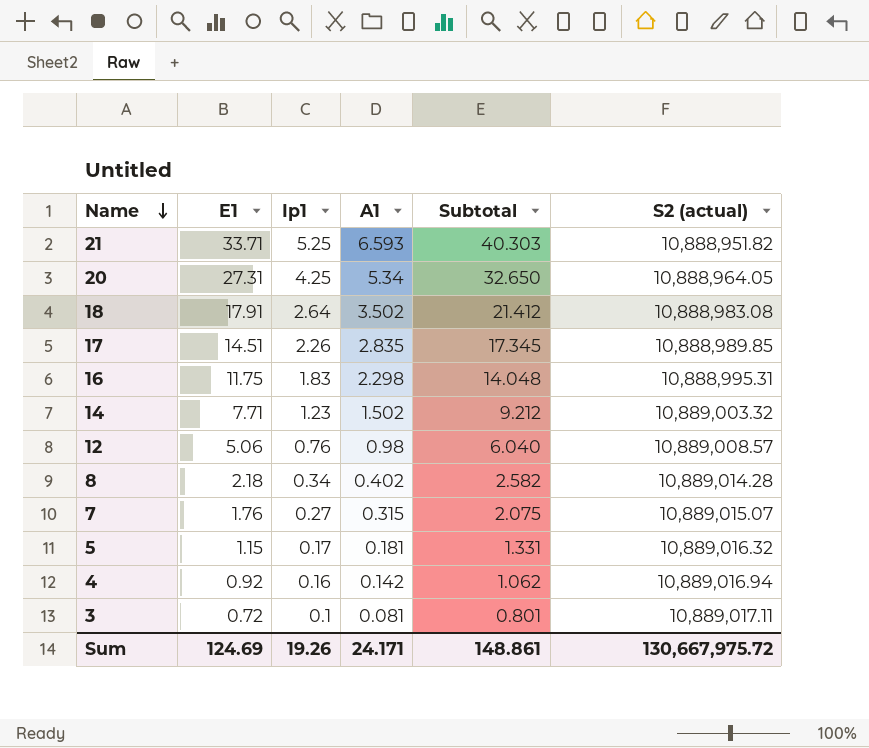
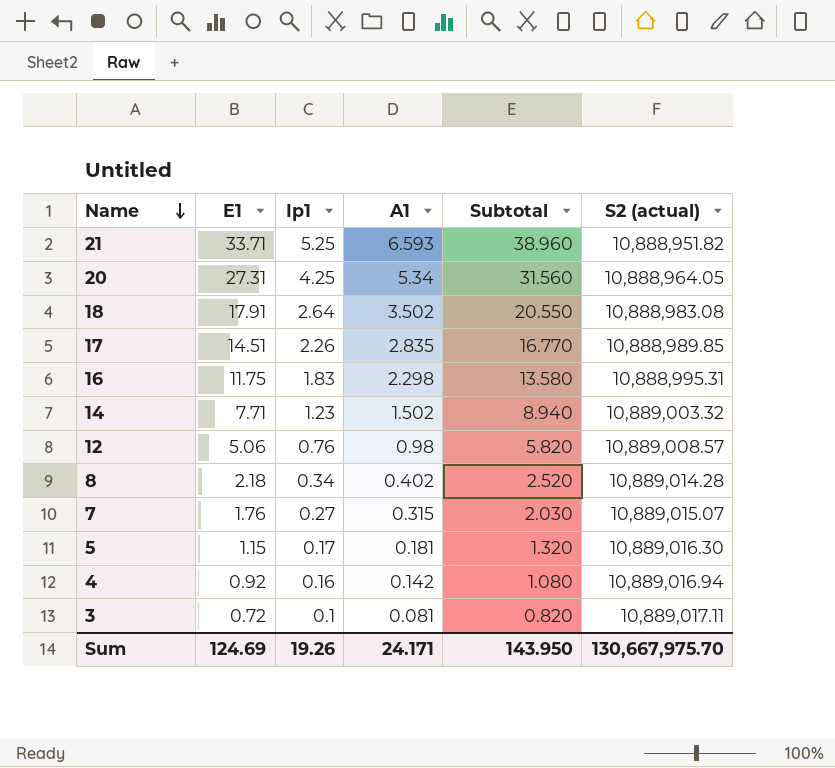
column Subtotal | formula: [E1] + [A1] -> [E1] + [Ip1]
5 | S2 (actual): 10,889,016.32 -> 10,889,016.30
Sum | Subtotal: 148.861 -> 143.950
Sum | S2 (actual): 130,667,975.72 -> 130,667,975.70

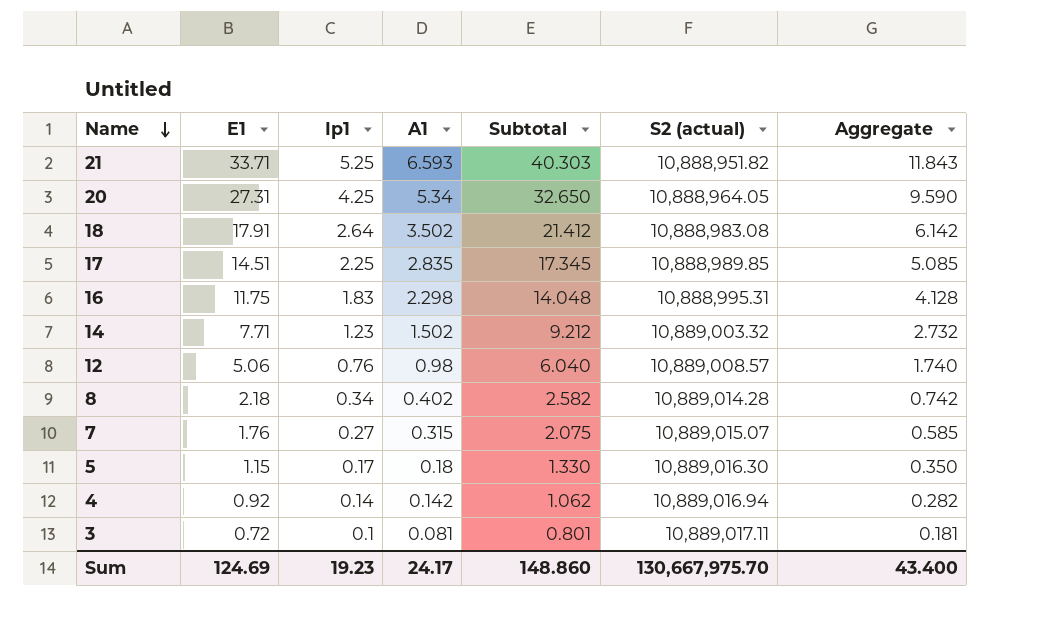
column Subtotal | formula: [E1] + [Ip1] -> [E1] + [A1]
column Aggregate | formula: none -> [Ip1] + [A1]
17 | Ip1: 2.26 -> 2.25
5 | A1: 0.181 -> 0.18
4 | Ip1: 0.16 -> 0.14
Sum | Ip1: 19.26 -> 19.23
Sum | A1: 24.171 -> 24.17
Sum | Subtotal: 143.950 -> 148.860

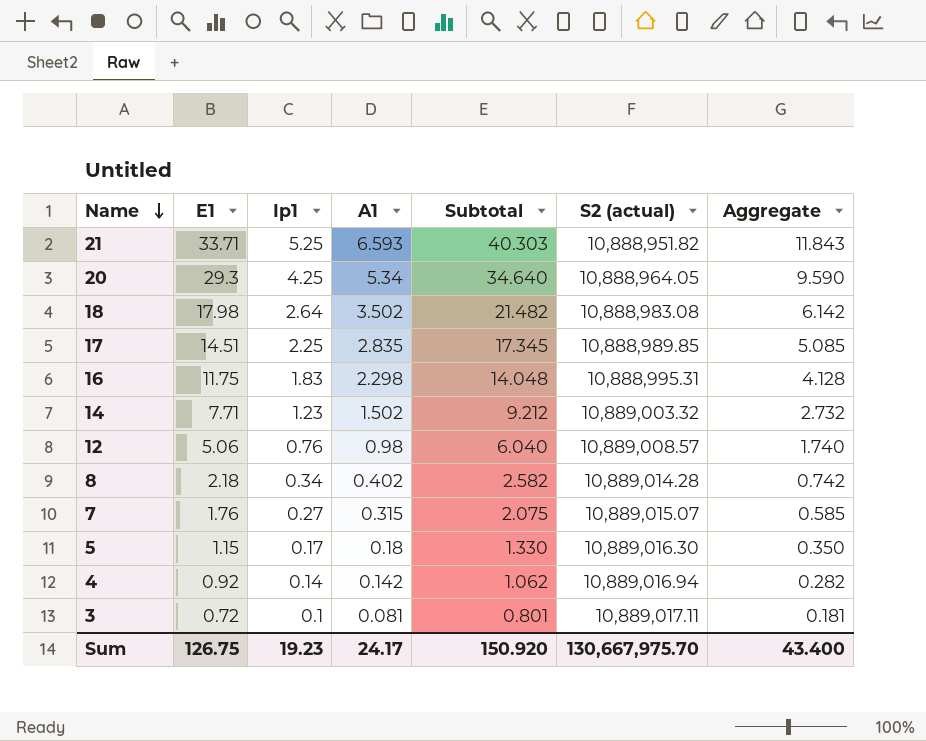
20 | E1: 27.31 -> 29.3
20 | Subtotal: 32.650 -> 34.640
18 | E1: 17.91 -> 17.98
18 | Subtotal: 21.412 -> 21.482
Sum | E1: 124.69 -> 126.75
Sum | Subtotal: 148.860 -> 150.920

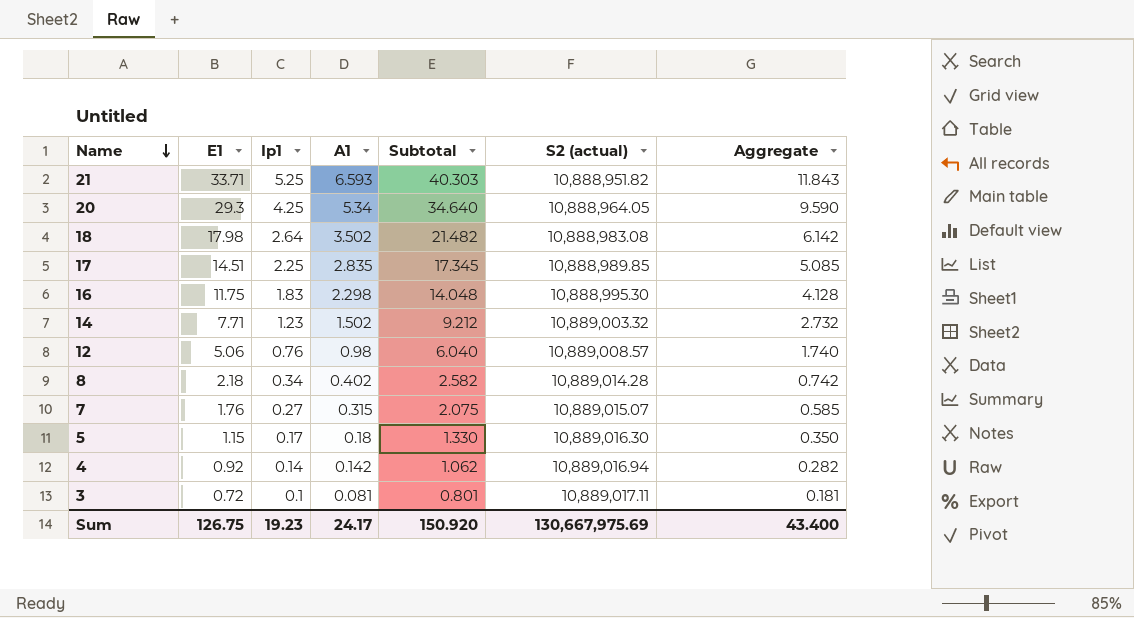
16 | S2 (actual): 10,888,995.31 -> 10,888,995.30
Sum | S2 (actual): 130,667,975.70 -> 130,667,975.69

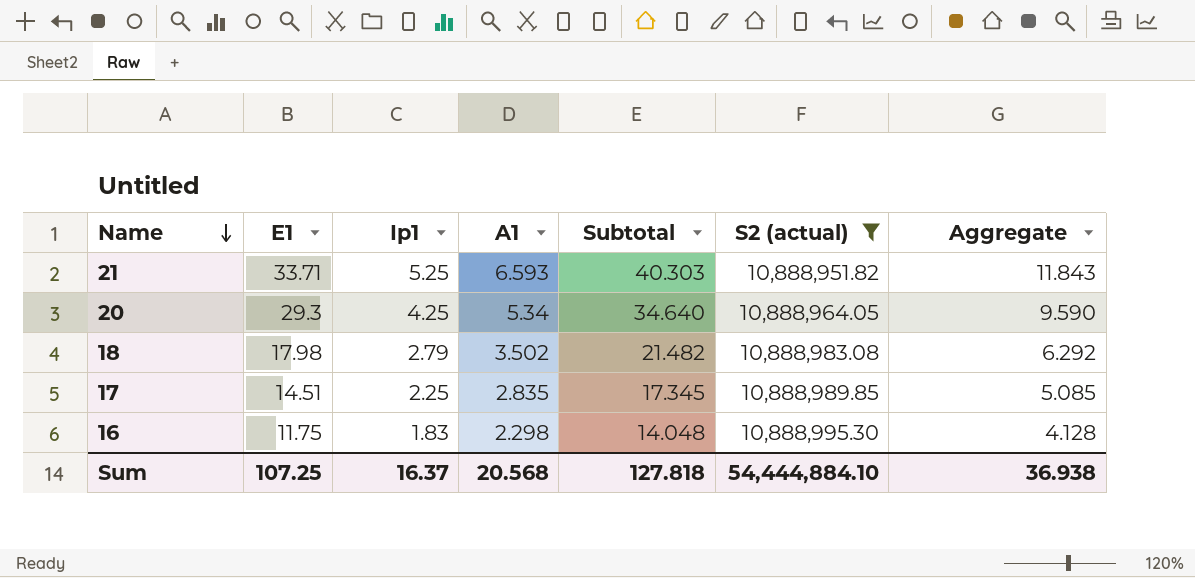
filter: none -> S2 (actual) <= 10,888,995.30
18 | Ip1: 2.64 -> 2.79
18 | Aggregate: 6.142 -> 6.292
Sum | E1: 126.75 -> 107.25
Sum | Ip1: 19.23 -> 16.37
Sum | A1: 24.17 -> 20.568
Sum | Subtotal: 150.920 -> 127.818
Sum | S2 (actual): 130,667,975.69 -> 54,444,884.10
Sum | Aggregate: 43.400 -> 36.938

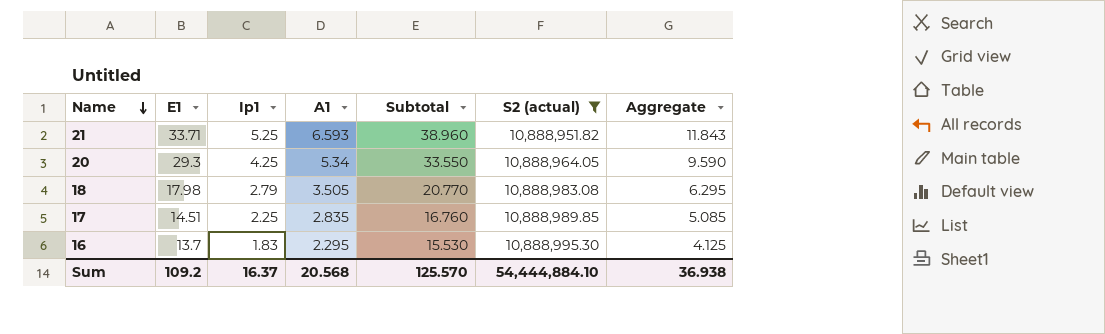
column Subtotal | formula: [E1] + [A1] -> [E1] + [Ip1]
18 | A1: 3.502 -> 3.505
18 | Aggregate: 6.292 -> 6.295
16 | E1: 11.75 -> 13.7
16 | A1: 2.298 -> 2.295
16 | Aggregate: 4.128 -> 4.125
Sum | E1: 107.25 -> 109.2
Sum | Subtotal: 127.818 -> 125.570

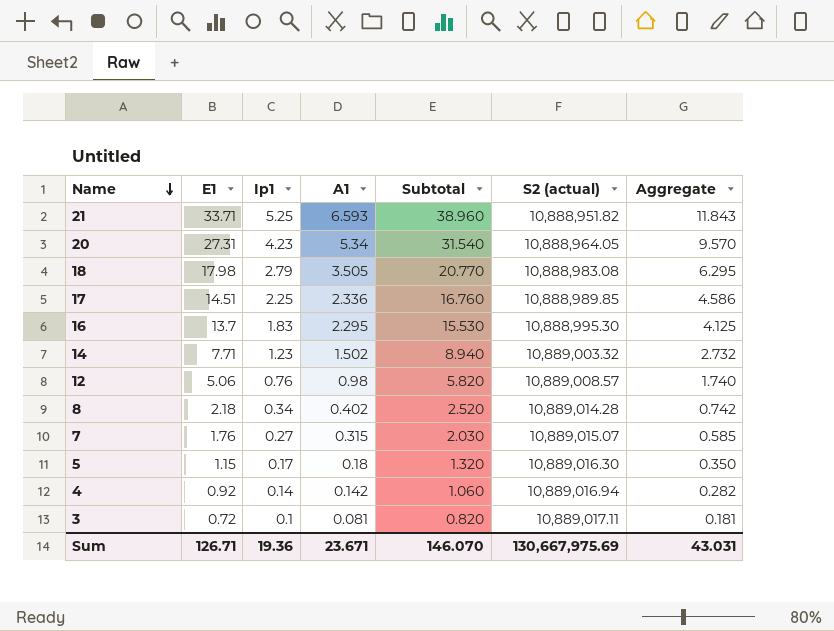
filter: S2 (actual) <= 10,888,995.30 -> none
20 | E1: 29.3 -> 27.31
20 | Ip1: 4.25 -> 4.23
20 | Subtotal: 33.550 -> 31.540
20 | Aggregate: 9.590 -> 9.570
17 | A1: 2.835 -> 2.336
17 | Aggregate: 5.085 -> 4.586
Sum | E1: 109.2 -> 126.71
Sum | Ip1: 16.37 -> 19.36
Sum | A1: 20.568 -> 23.671
Sum | Subtotal: 125.570 -> 146.070
Sum | S2 (actual): 54,444,884.10 -> 130,667,975.69
Sum | Aggregate: 36.938 -> 43.031

